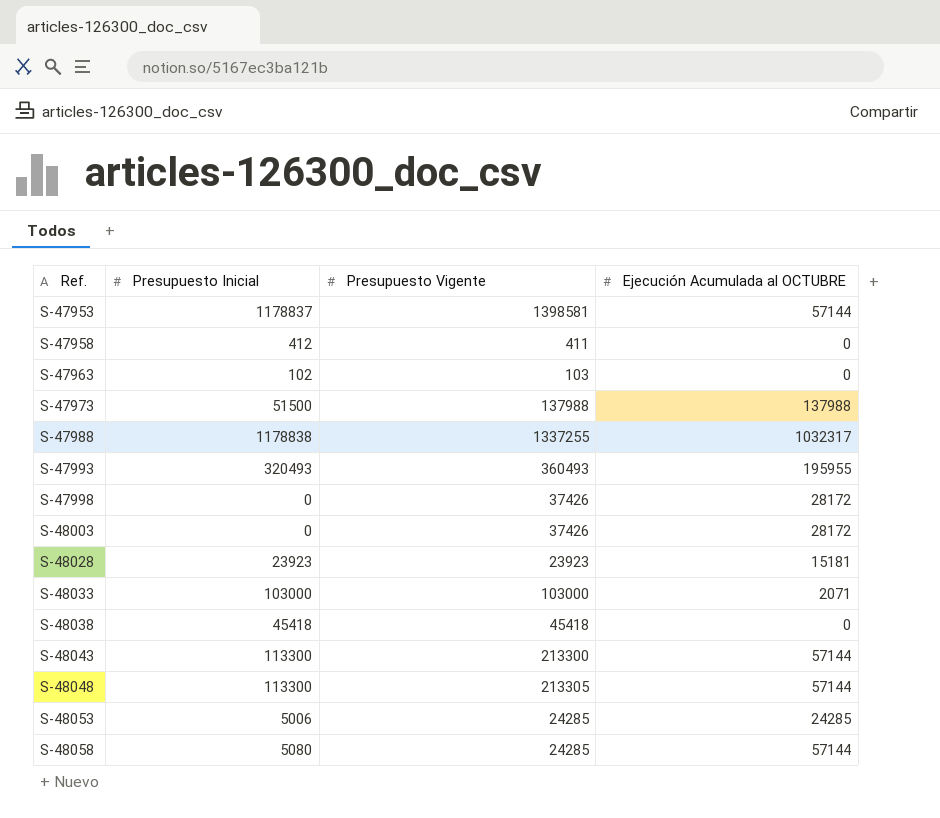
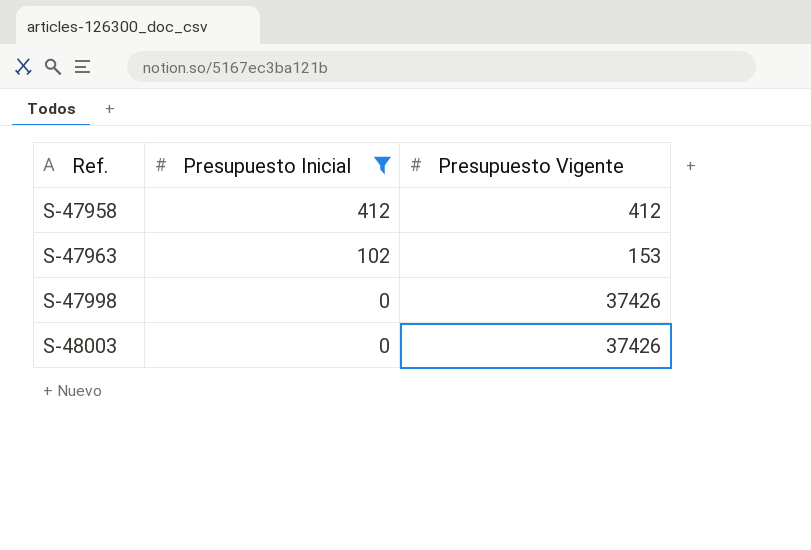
filter: none -> Presupuesto Inicial <= 412
column Ejecución Acumulada al OCTUBRE | position: 4 -> none
S-47958 | Presupuesto Vigente: 411 -> 412
S-47963 | Presupuesto Vigente: 103 -> 153

